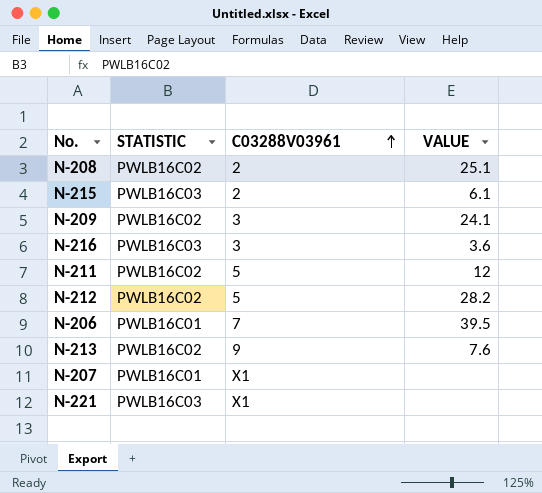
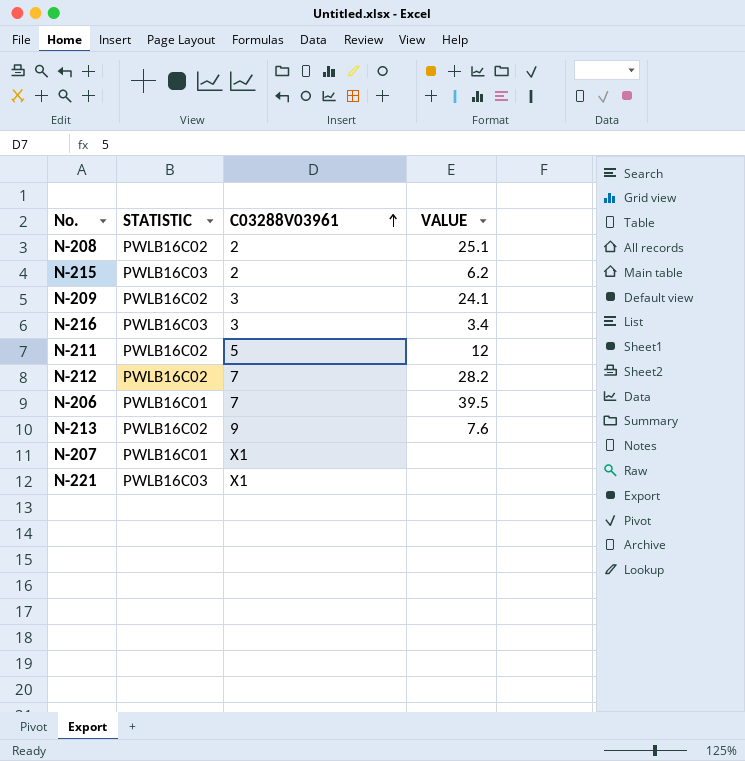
N-215 | VALUE: 6.1 -> 6.2
N-216 | VALUE: 3.6 -> 3.4
N-212 | C03288V03961: 5 -> 7

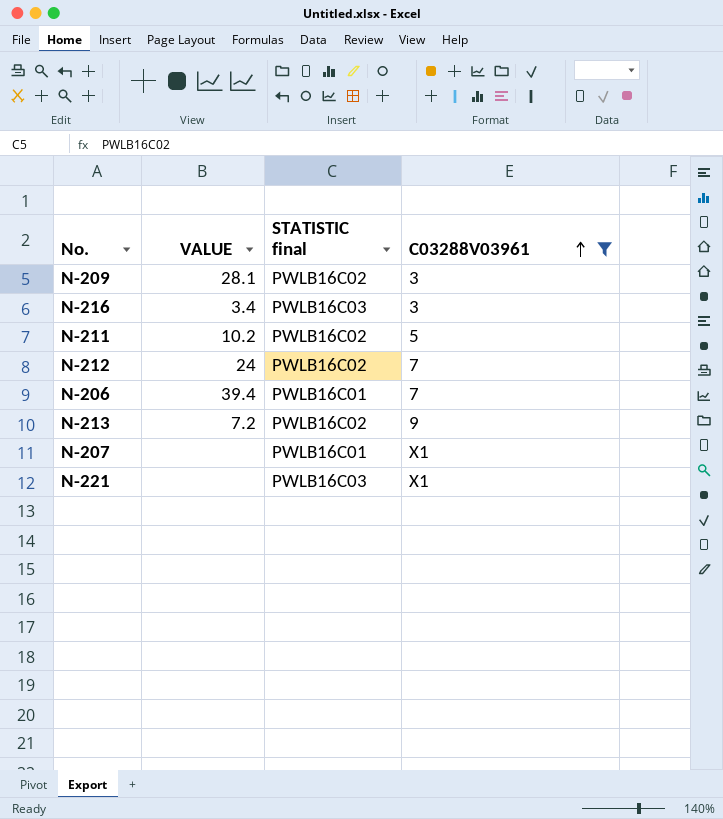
filter: none -> C03288V03961 != 2
column VALUE | position: 4 -> 2
column name: STATISTIC -> STATISTIC final
N-209 | VALUE: 24.1 -> 28.1
N-211 | VALUE: 12 -> 10.2
N-212 | VALUE: 28.2 -> 24
N-206 | VALUE: 39.5 -> 39.4
N-213 | VALUE: 7.6 -> 7.2

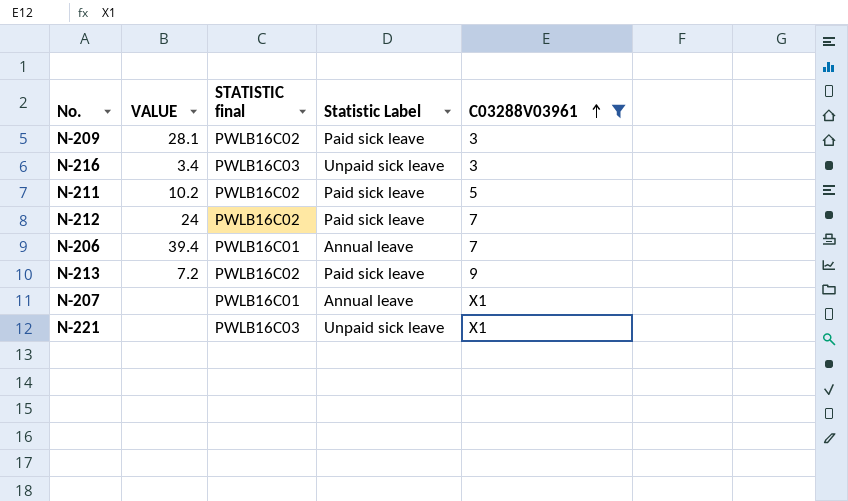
column Statistic Label | position: none -> 4

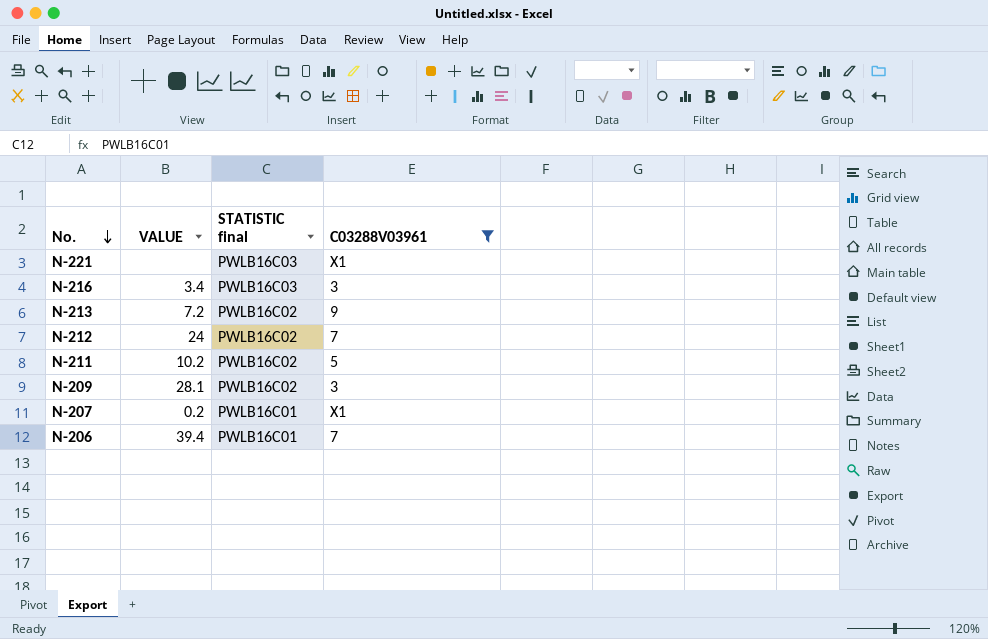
row order: C03288V03961 ascending -> No. descending
column Statistic Label | position: 4 -> none
N-207 | VALUE: none -> 0.2

